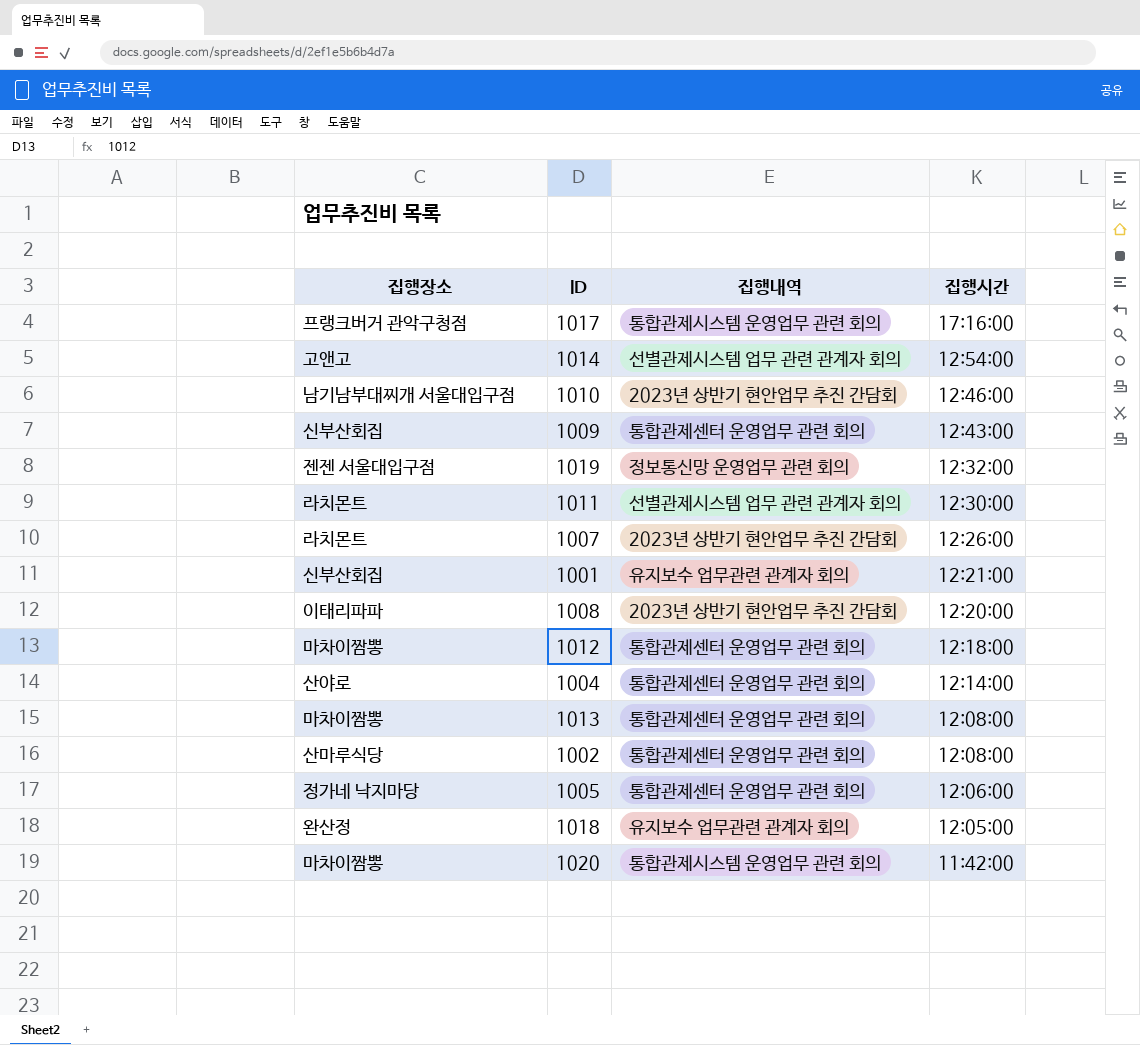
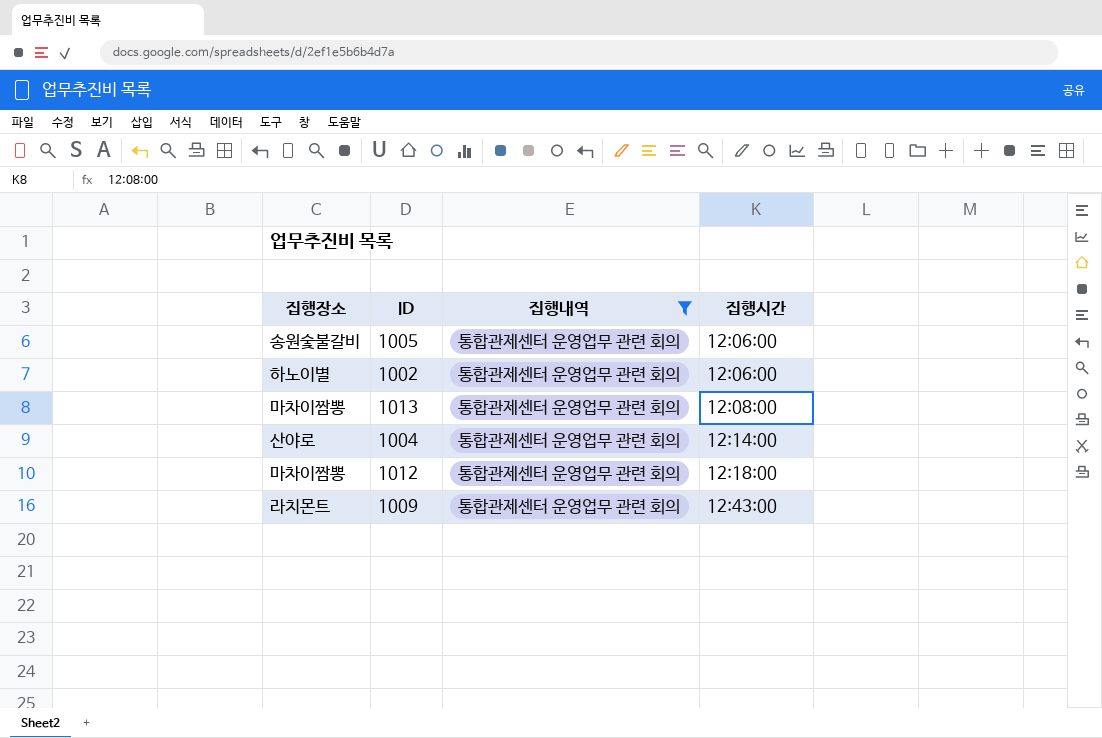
filter: none -> 집행내역 = 통합관제센터 운영업무 관련 회의
row order: 집행시간 descending -> 집행시간 ascending
1005 | 집행장소: 정가네 낙지마당 -> 송원숯불갈비
1002 | 집행장소: 산마루식당 -> 하노이별
1002 | 집행시간: 12:08:00 -> 12:06:00
1009 | 집행장소: 신부산회집 -> 라치몬트

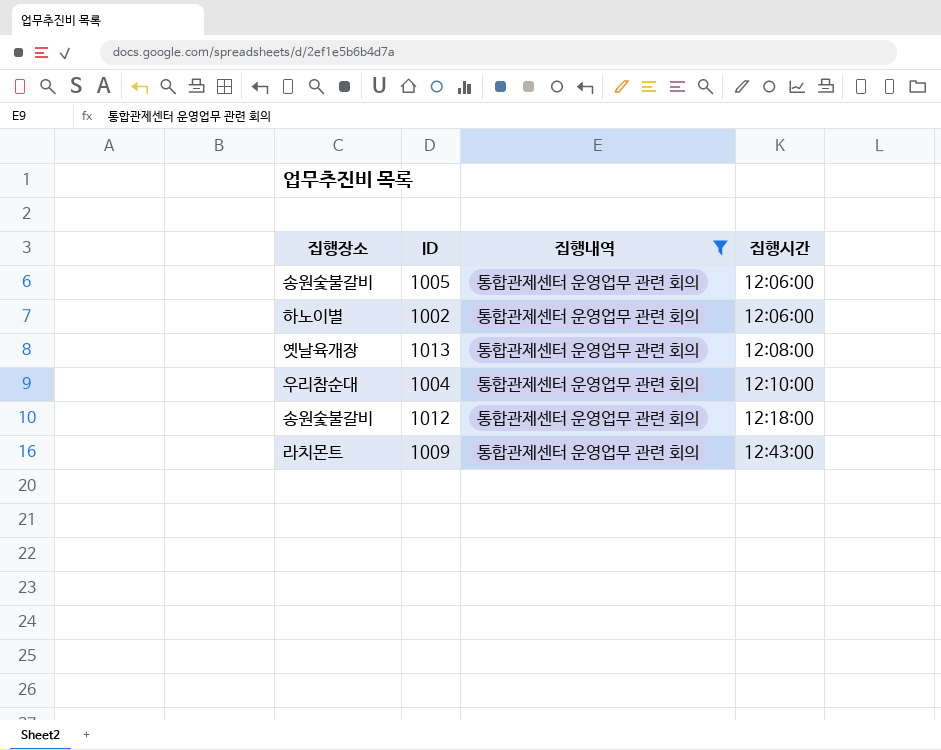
1013 | 집행장소: 마차이짬뽕 -> 옛날육개장
1004 | 집행장소: 산야로 -> 우리참순대
1004 | 집행시간: 12:14:00 -> 12:10:00
1012 | 집행장소: 마차이짬뽕 -> 송원숯불갈비

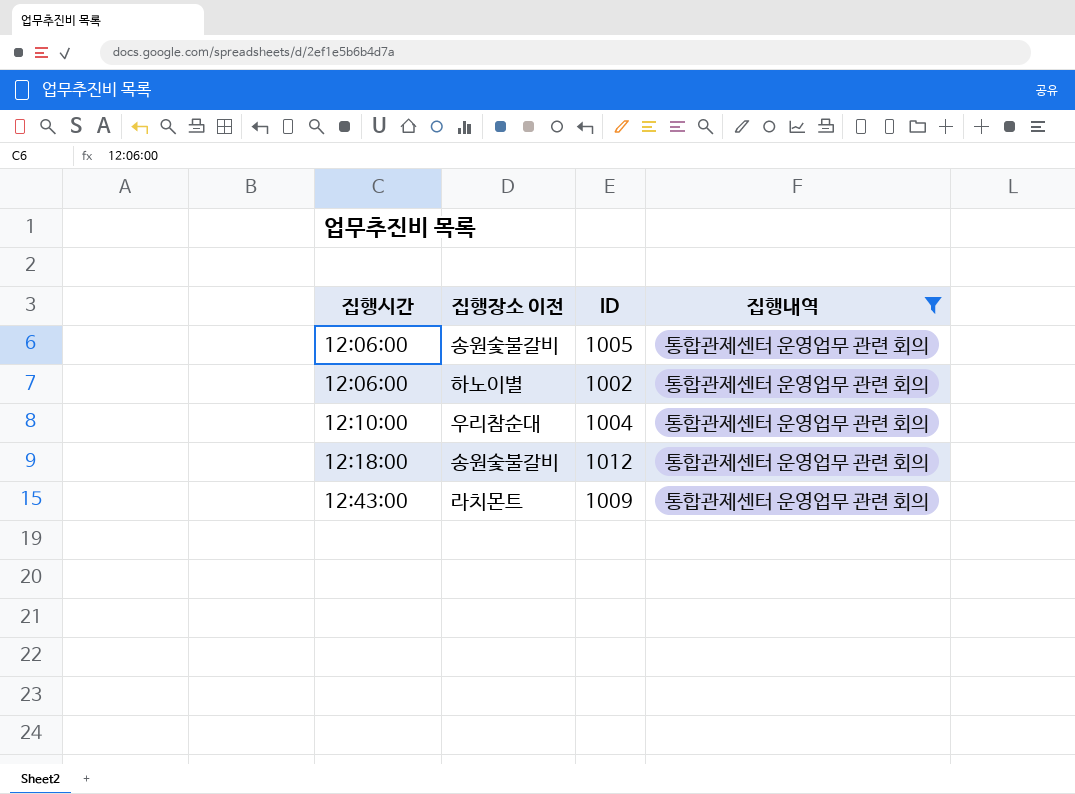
column 집행시간 | position: 4 -> 1
column name: 집행장소 -> 집행장소 이전
row 1013: 옛날육개장 | 통합관제센터 운영업무 관련 회의 | 12:08:00 -> none

